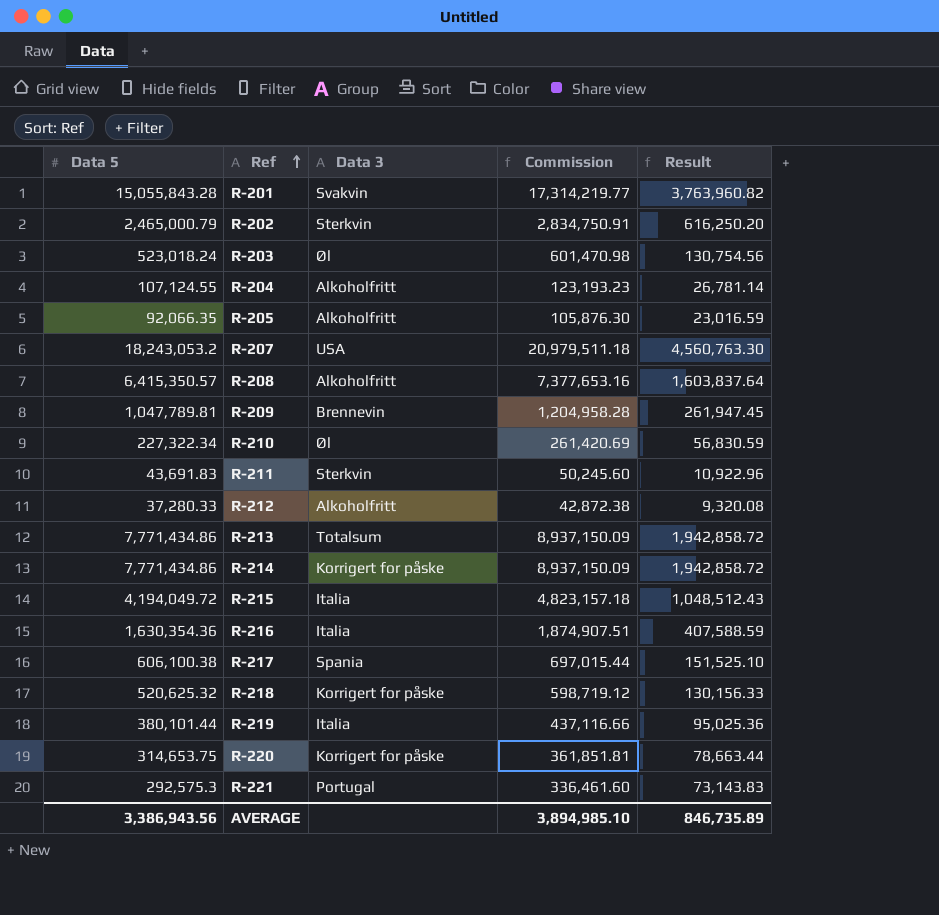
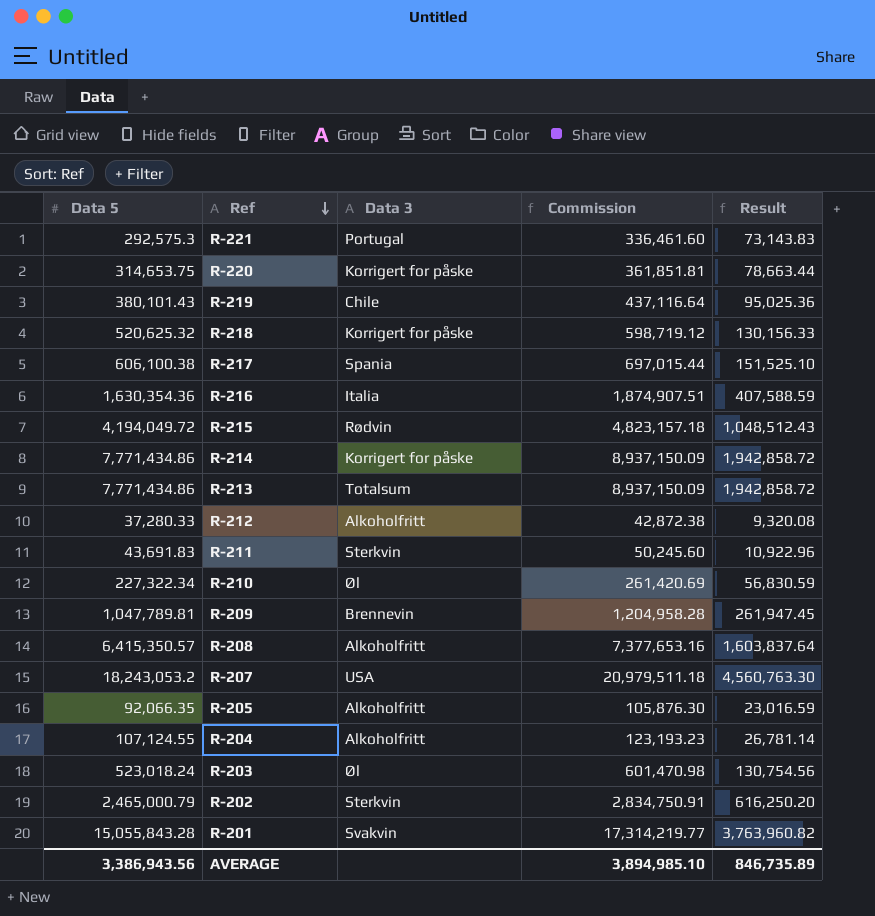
row order: Ref ascending -> Ref descending
R-219 | Data 5: 380,101.44 -> 380,101.43
R-219 | Data 3: Italia -> Chile
R-219 | Commission: 437,116.66 -> 437,116.64
R-215 | Data 3: Italia -> Rødvin

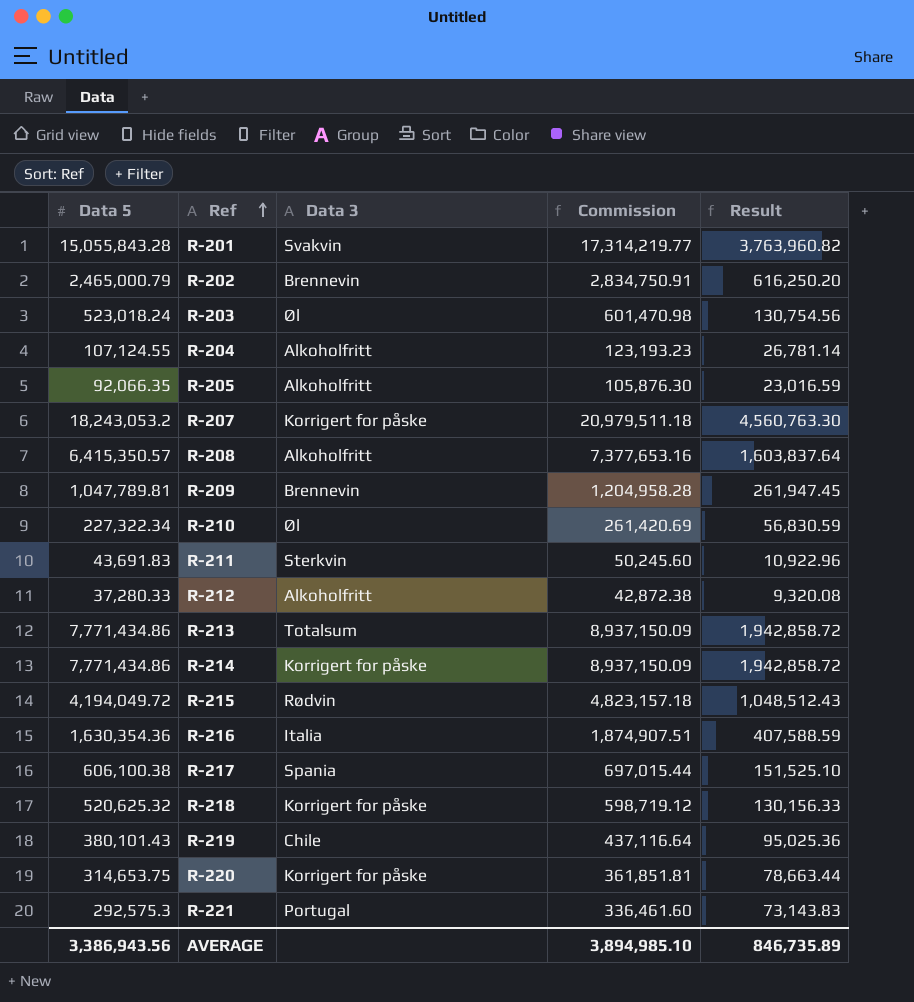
row order: Ref descending -> Ref ascending
R-202 | Data 3: Sterkvin -> Brennevin
R-207 | Data 3: USA -> Korrigert for påske

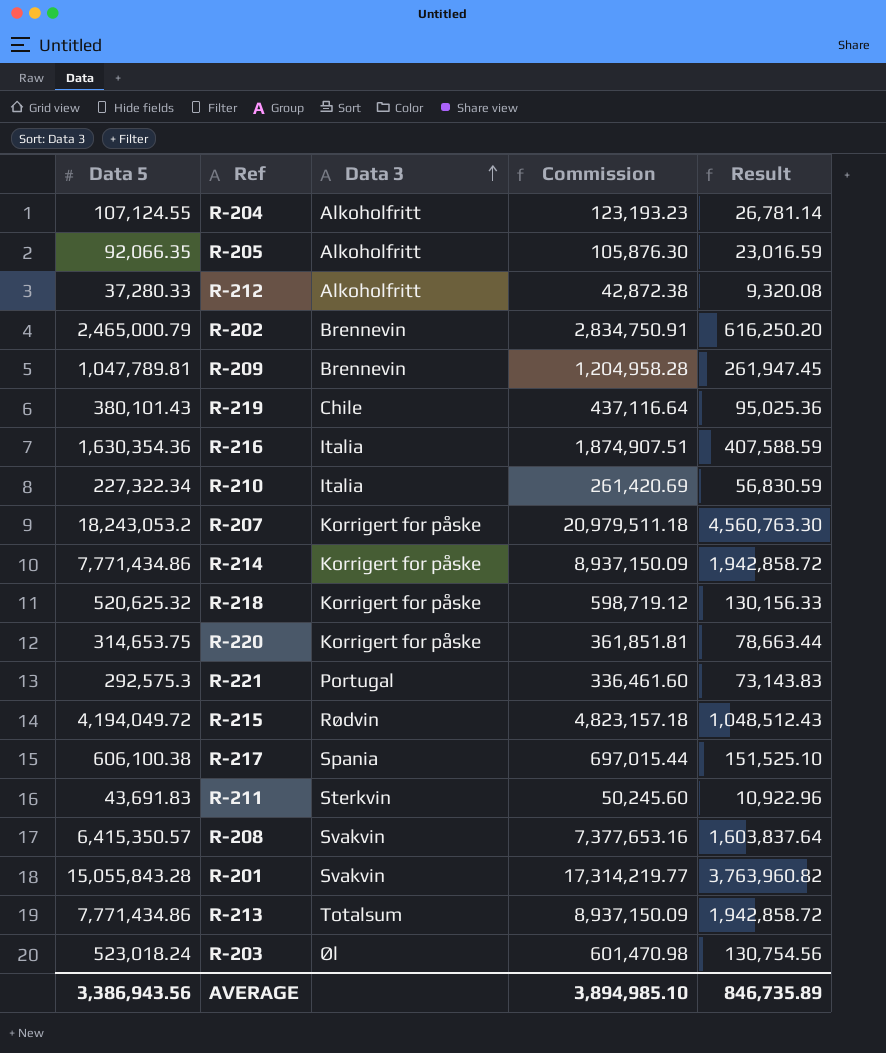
row order: Ref ascending -> Data 3 ascending
R-210 | Data 3: Øl -> Italia
R-208 | Data 3: Alkoholfritt -> Svakvin

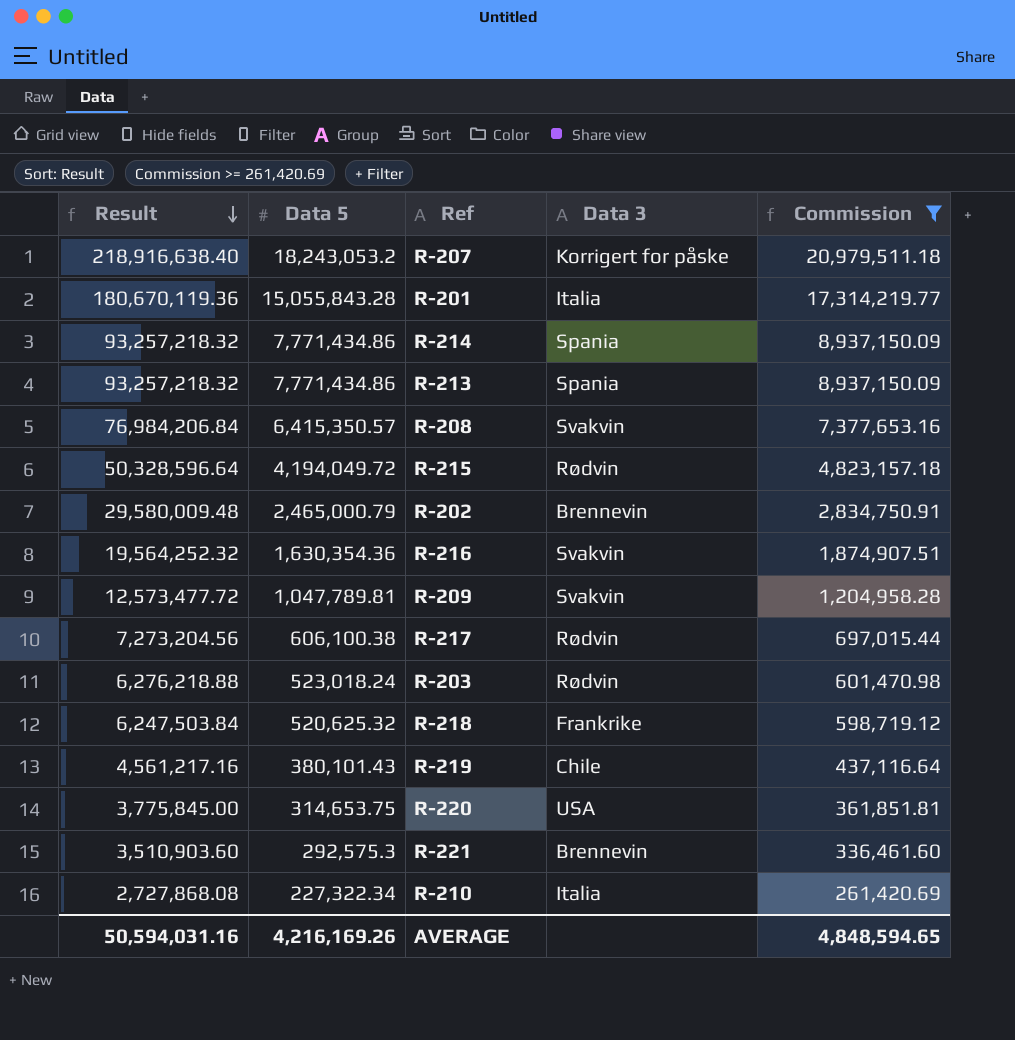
filter: none -> Commission >= 261,420.69
row order: Data 3 ascending -> Result descending
column Result | formula: [Data 5] * 0.25 -> [Data 5] * 12
column Result | position: 5 -> 1
R-201 | Data 3: Svakvin -> Italia
R-214 | Data 3: Korrigert for påske -> Spania
R-213 | Data 3: Totalsum -> Spania
R-216 | Data 3: Italia -> Svakvin
R-209 | Data 3: Brennevin -> Svakvin
R-217 | Data 3: Spania -> Rødvin
R-203 | Data 3: Øl -> Rødvin
R-218 | Data 3: Korrigert for påske -> Frankrike
R-220 | Data 3: Korrigert for påske -> USA
R-221 | Data 3: Portugal -> Brennevin
AVERAGE | Result: 846,735.89 -> 50,594,031.16
AVERAGE | Data 5: 3,386,943.56 -> 4,216,169.26
AVERAGE | Commission: 3,894,985.10 -> 4,848,594.65

